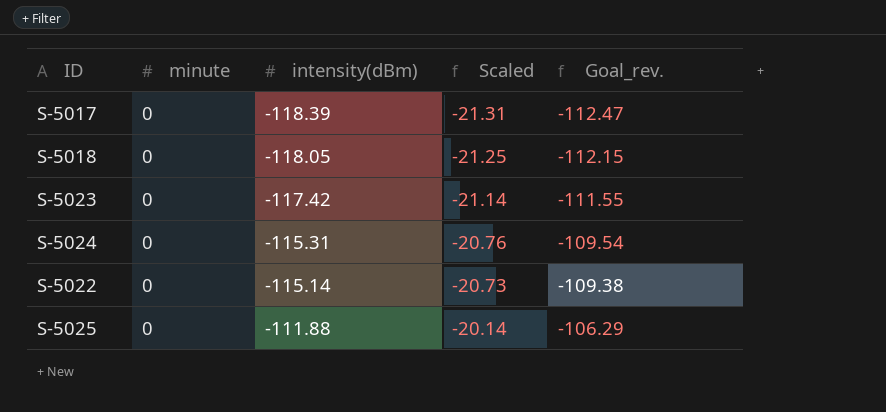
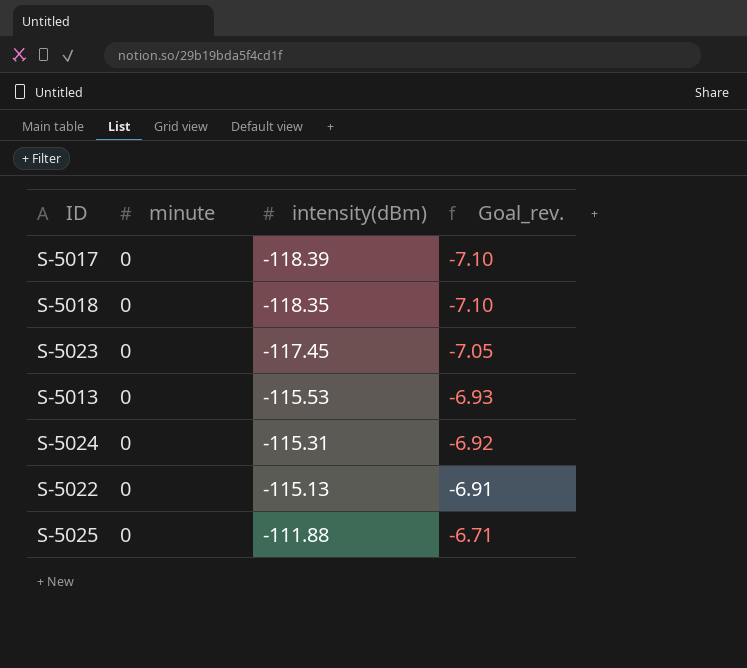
column Scaled | formula: [intensity(dBm)] * 0.18 -> none
column Goal_rev. | formula: [intensity(dBm)] * 0.95 -> [intensity(dBm)] * 0.06
S-5018 | intensity(dBm): -118.05 -> -118.35
S-5023 | intensity(dBm): -117.42 -> -117.45
row S-5013: none -> 0 | -115.53 | -6.93
S-5022 | intensity(dBm): -115.14 -> -115.13

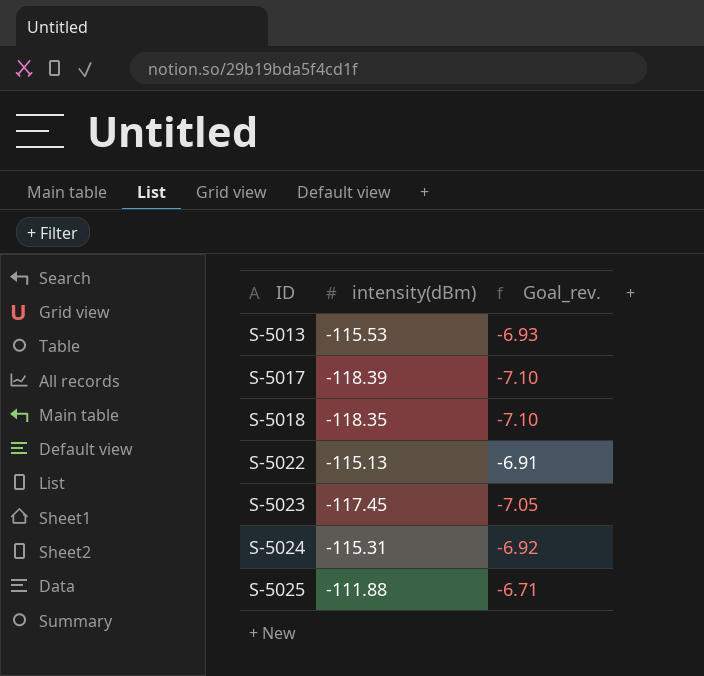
row order: intensity(dBm) ascending -> ID ascending
column minute | position: 2 -> none

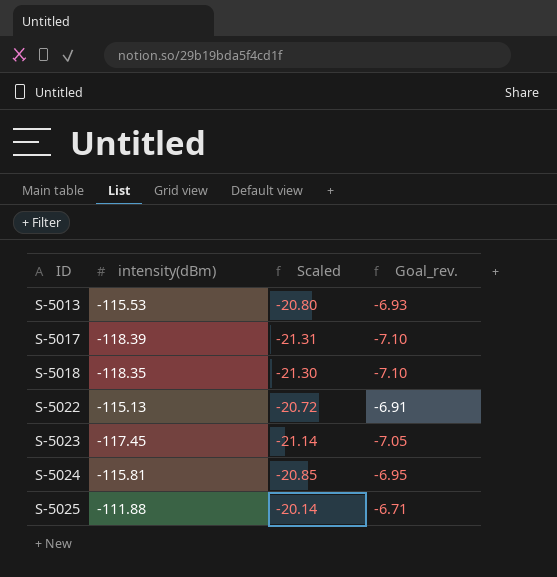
column Scaled | formula: none -> [intensity(dBm)] * 0.18
S-5024 | intensity(dBm): -115.31 -> -115.81
S-5024 | Goal_rev.: -6.92 -> -6.95

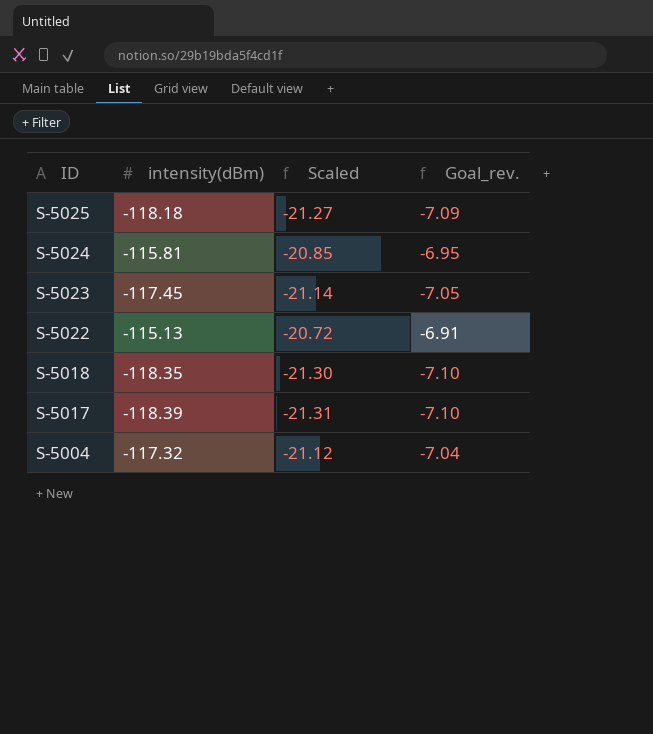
row order: ID ascending -> ID descending
row S-5013: -115.53 | -20.80 | -6.93 -> none
S-5025 | intensity(dBm): -111.88 -> -118.18
S-5025 | Scaled: -20.14 -> -21.27
S-5025 | Goal_rev.: -6.71 -> -7.09
row S-5004: none -> -117.32 | -21.12 | -7.04

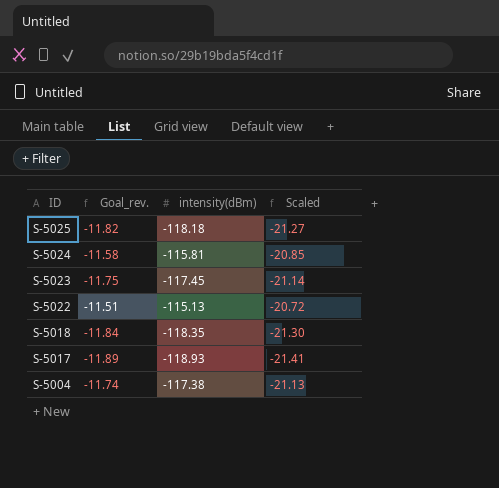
column Goal_rev. | formula: [intensity(dBm)] * 0.06 -> [intensity(dBm)] * 0.1
column Goal_rev. | position: 4 -> 2
S-5017 | intensity(dBm): -118.39 -> -118.93
S-5017 | Scaled: -21.31 -> -21.41
S-5004 | intensity(dBm): -117.32 -> -117.38
S-5004 | Scaled: -21.12 -> -21.13

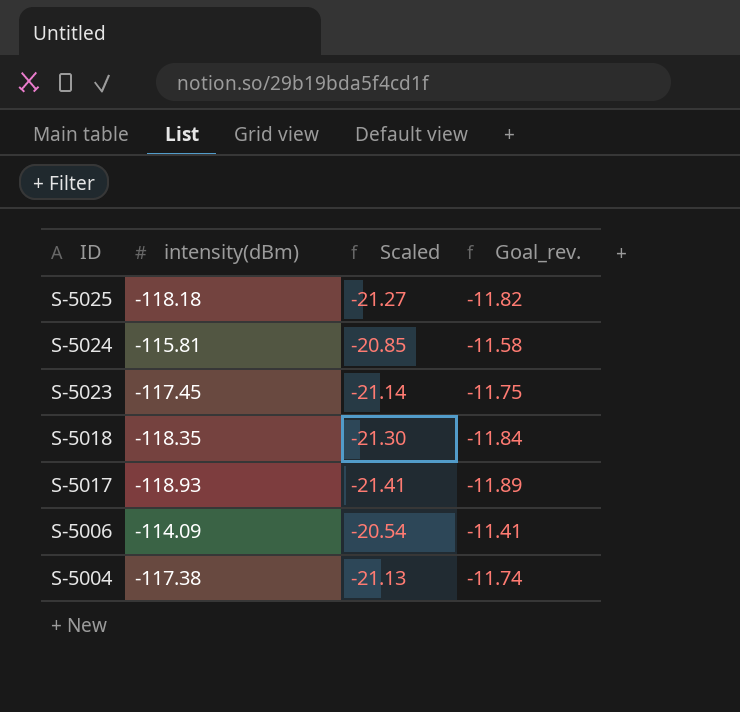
column Goal_rev. | position: 2 -> 4
row S-5022: -11.51 | -115.13 | -20.72 -> none
row S-5006: none -> -114.09 | -20.54 | -11.41

